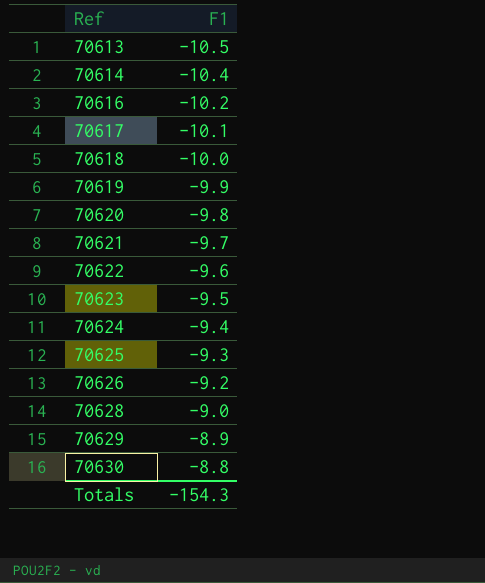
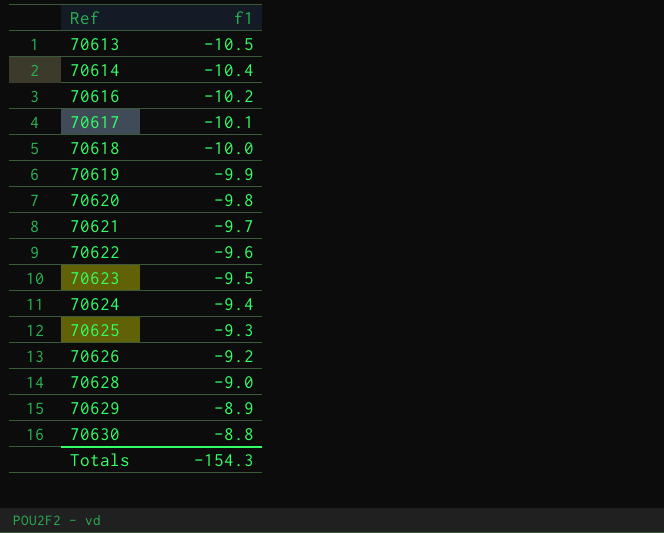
column name: F1 -> f1

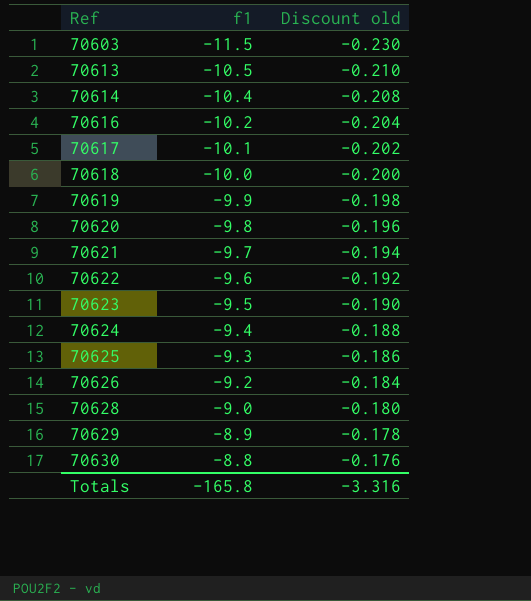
column Discount old | formula: none -> [f1] * 0.02
row 70603: none -> -11.5 | -0.230
Totals | f1: -154.3 -> -165.8

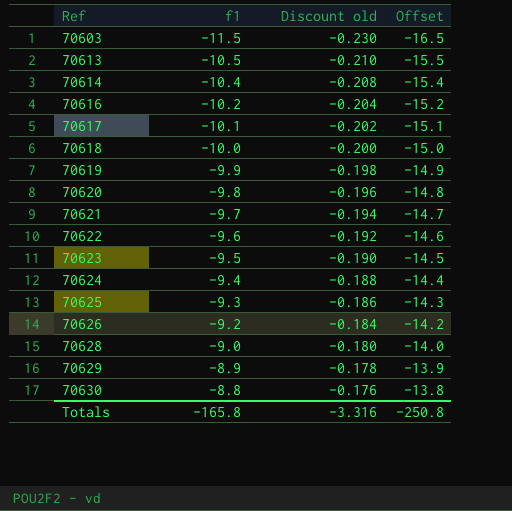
column Offset | formula: none -> [f1] - 5

